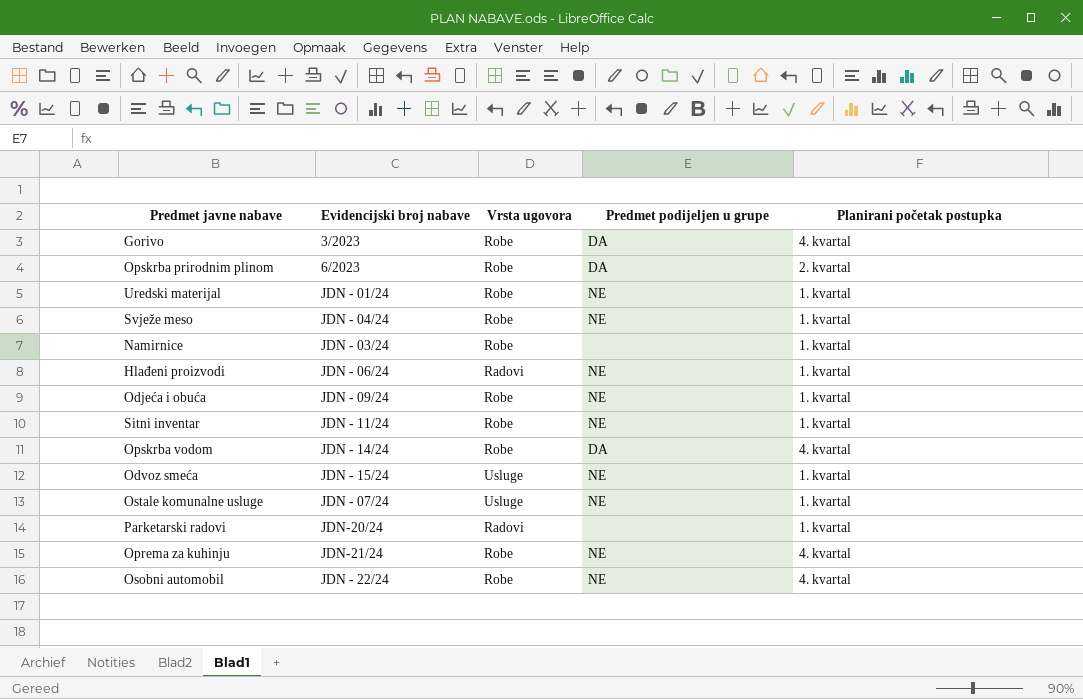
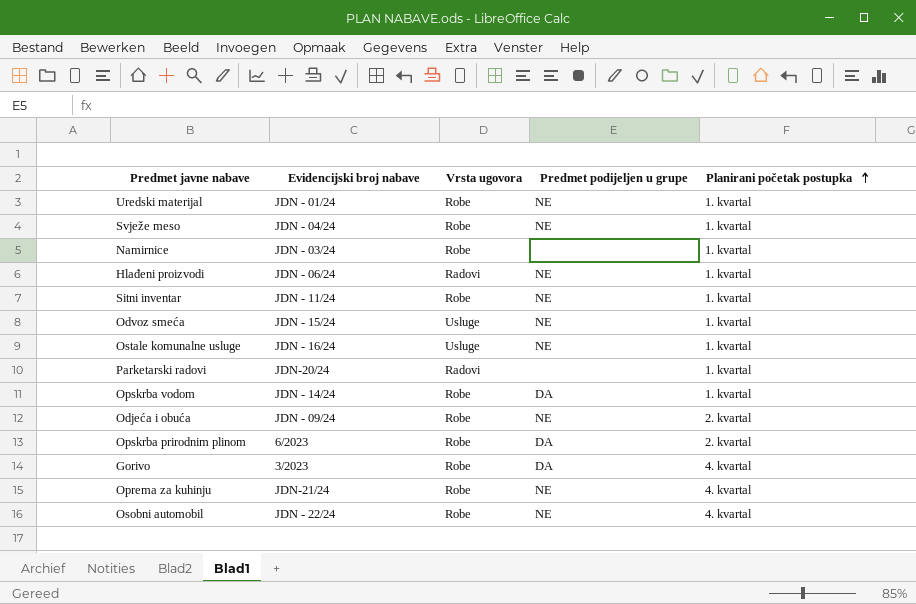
row order: none -> Planirani početak postupka ascending
Ostale komunalne usluge | Evidencijski broj nabave: JDN - 07/24 -> JDN - 16/24
Opskrba vodom | Planirani početak postupka: 4. kvartal -> 1. kvartal
Odjeća i obuća | Planirani početak postupka: 1. kvartal -> 2. kvartal

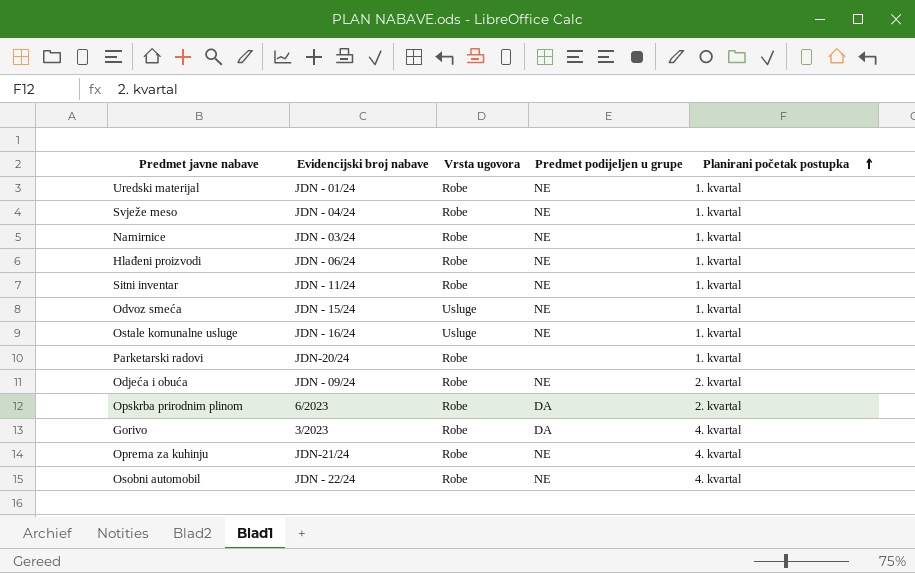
row Opskrba vodom: JDN - 14/24 | Robe | DA | 1. kvartal -> none
Namirnice | Predmet podijeljen u grupe: none -> NE
Hlađeni proizvodi | Vrsta ugovora: Radovi -> Robe
Parketarski radovi | Vrsta ugovora: Radovi -> Robe

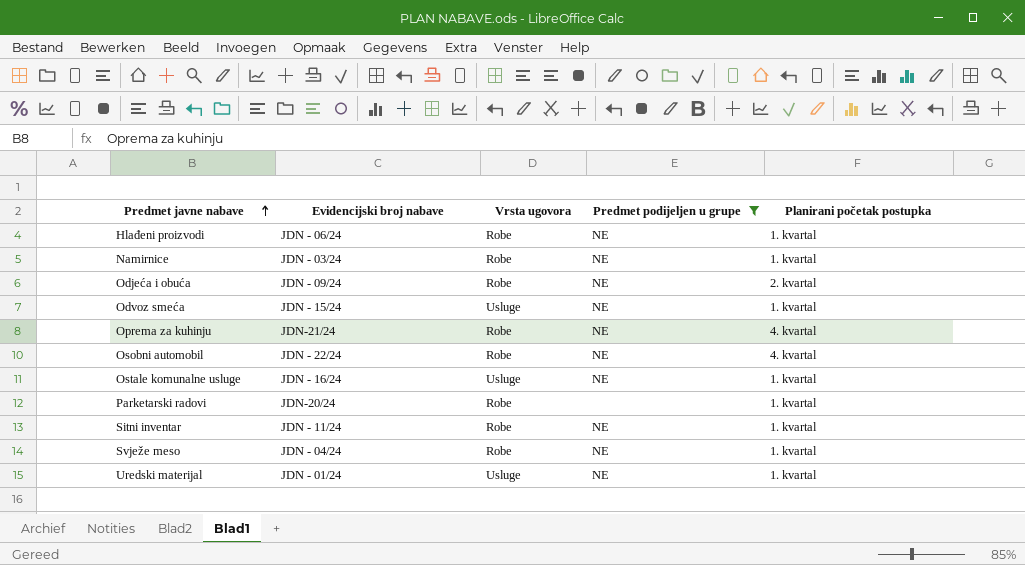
filter: none -> Predmet podijeljen u grupe != DA
row order: Planirani početak postupka ascending -> Predmet javne nabave ascending
Uredski materijal | Vrsta ugovora: Robe -> Usluge

